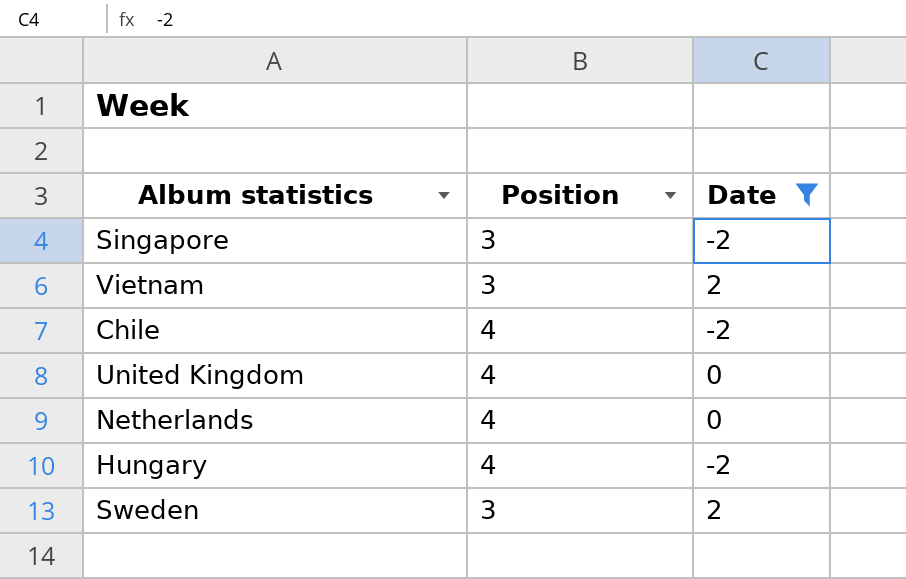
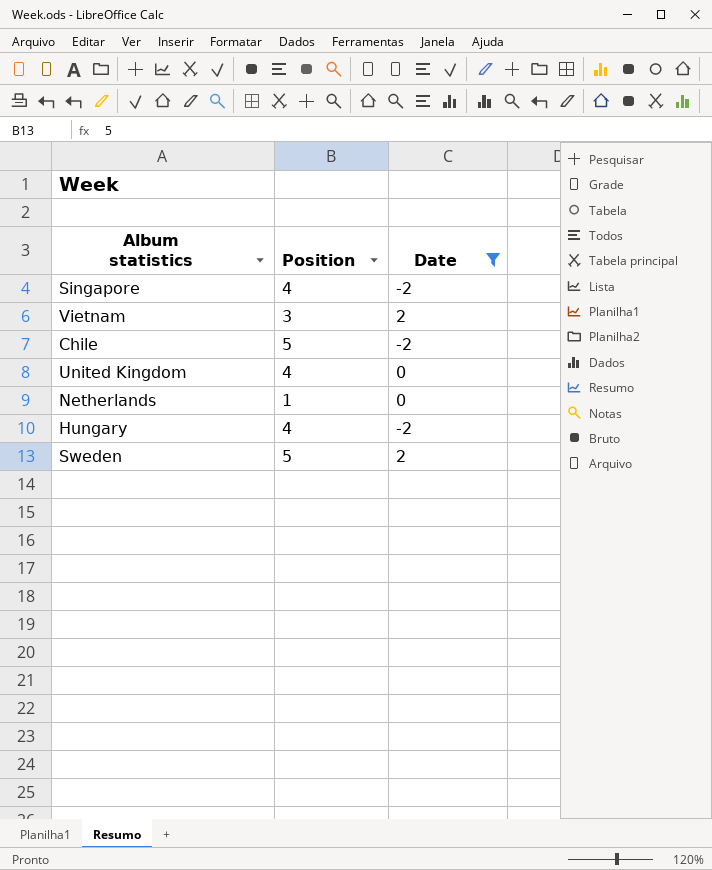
Singapore | Position: 3 -> 4
Chile | Position: 4 -> 5
Netherlands | Position: 4 -> 1
Sweden | Position: 3 -> 5

